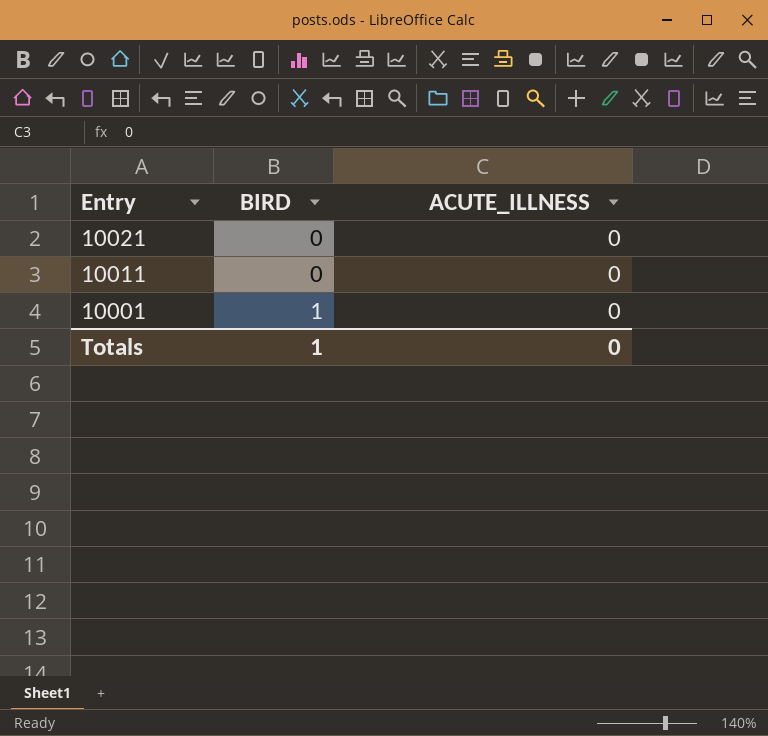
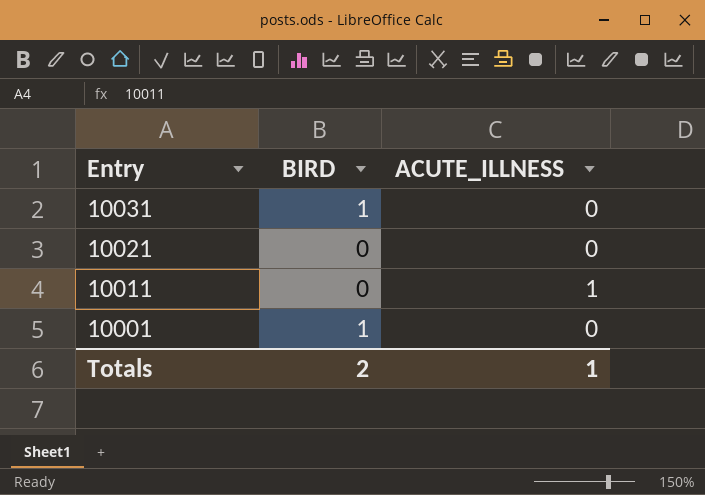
row 10031: none -> 1 | 0
10011 | ACUTE_ILLNESS: 0 -> 1
Totals | BIRD: 1 -> 2
Totals | ACUTE_ILLNESS: 0 -> 1

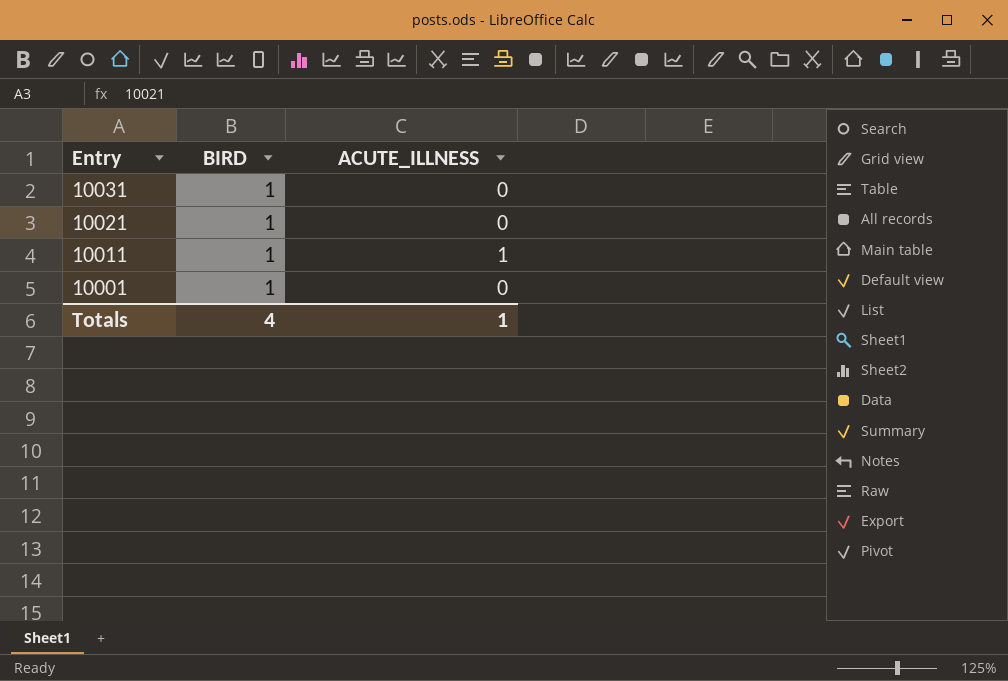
10021 | BIRD: 0 -> 1
10011 | BIRD: 0 -> 1
Totals | BIRD: 2 -> 4

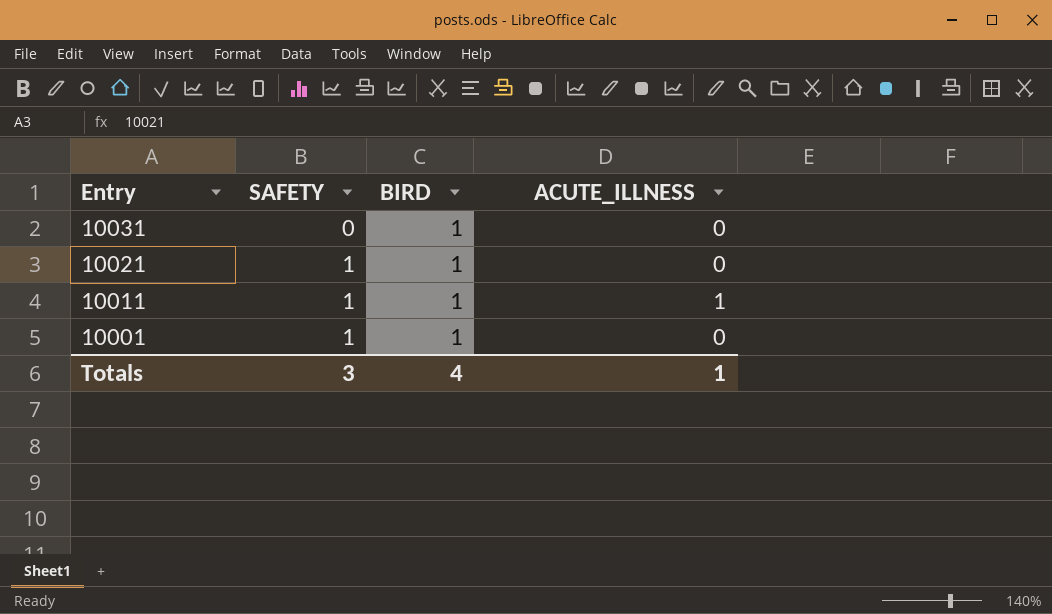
column SAFETY | position: none -> 2

